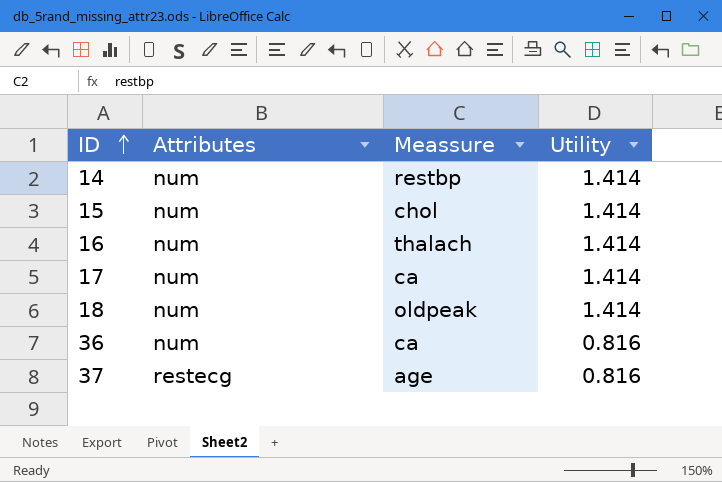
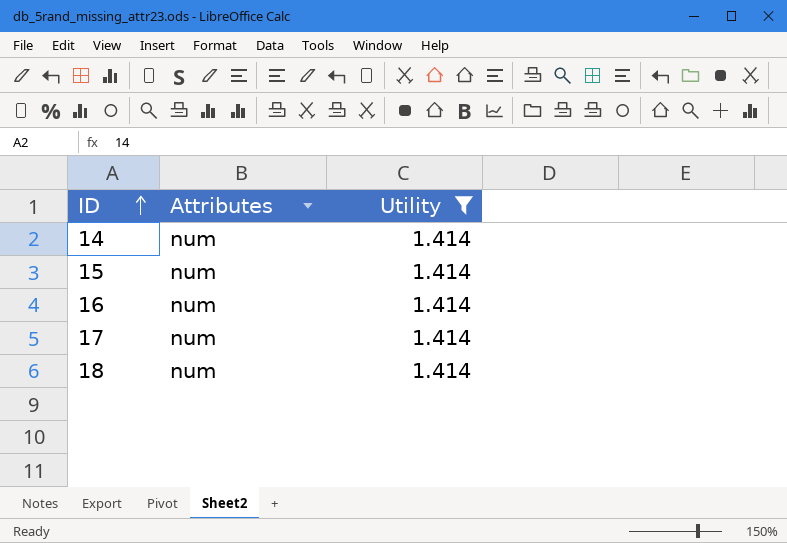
filter: none -> Utility = 1.414
column Meassure | position: 3 -> none

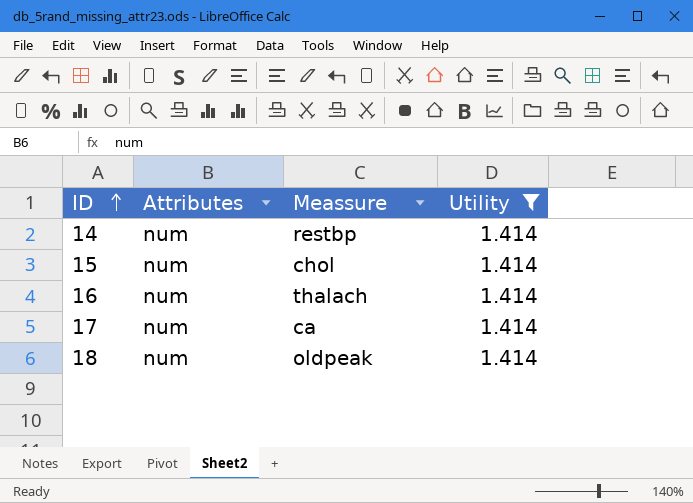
column Meassure | position: none -> 3

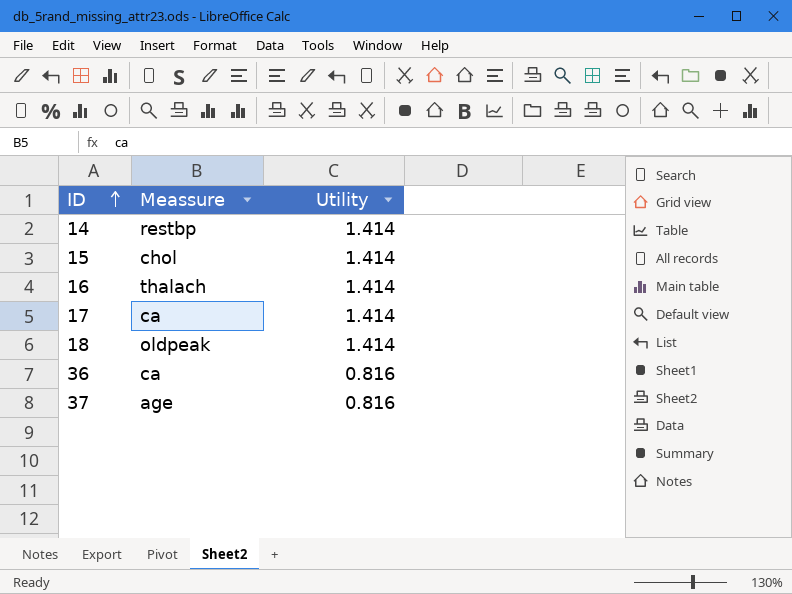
filter: Utility = 1.414 -> none
column Attributes | position: 2 -> none

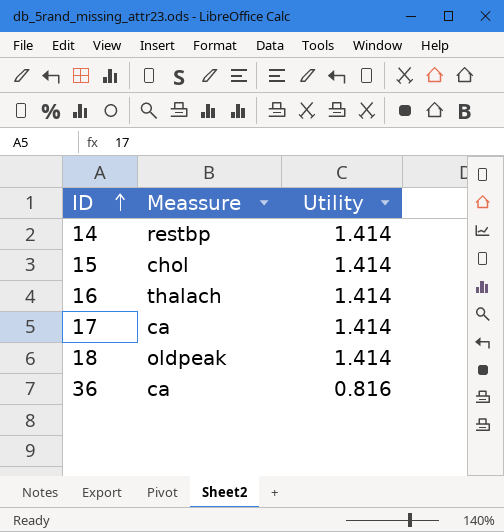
row 37: age | 0.816 -> none

